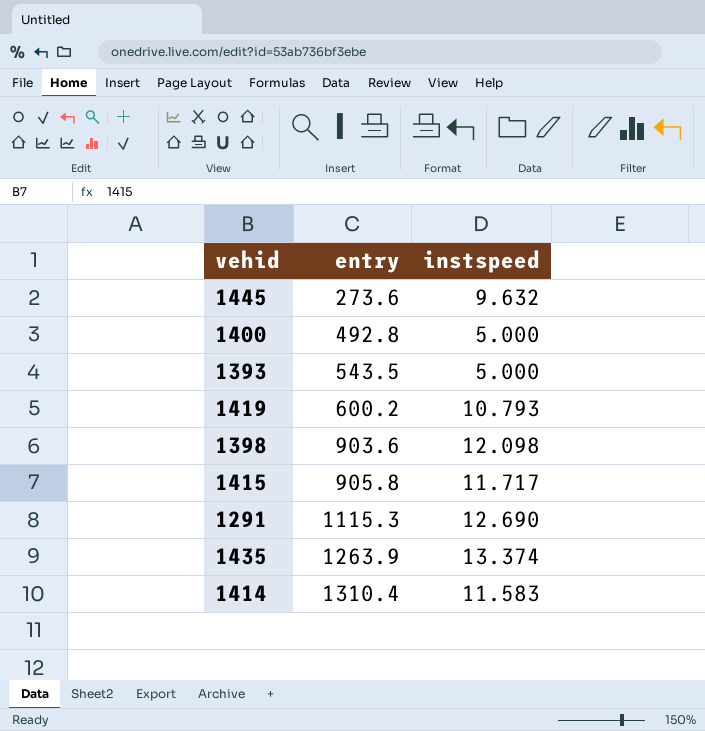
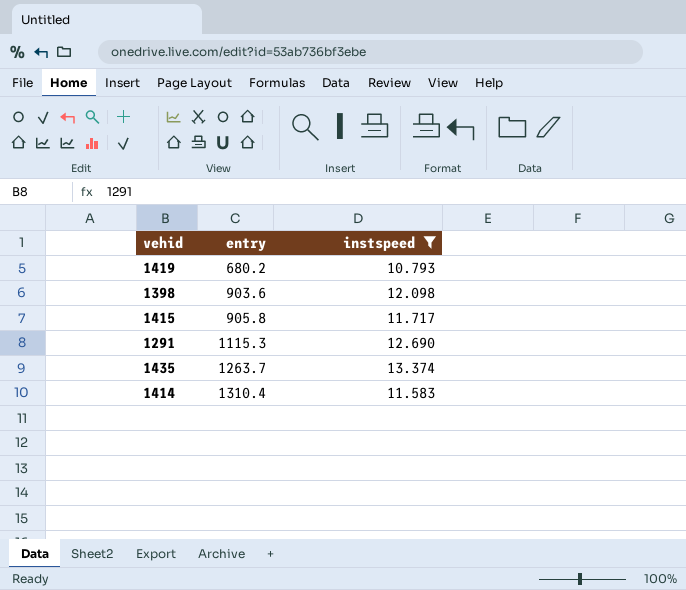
filter: none -> instspeed >= 10.793
1419 | entry: 600.2 -> 680.2
1435 | entry: 1263.9 -> 1263.7

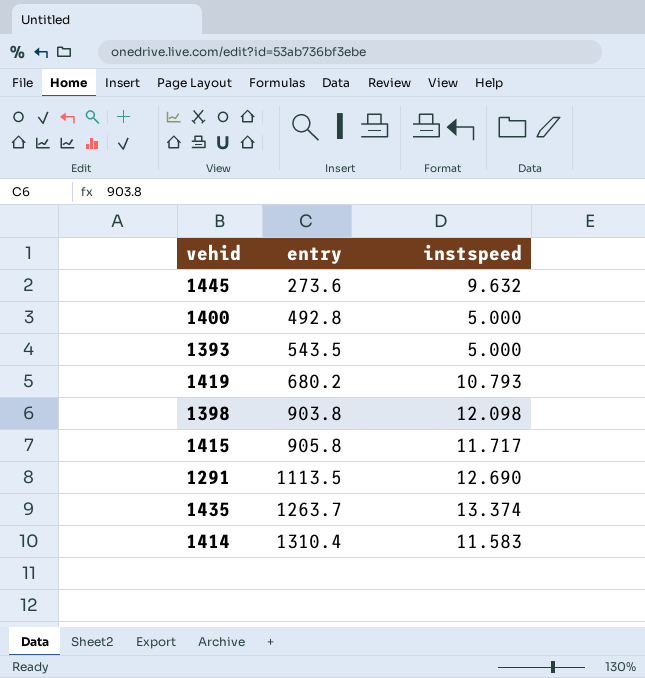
filter: instspeed >= 10.793 -> none
1398 | entry: 903.6 -> 903.8
1291 | entry: 1115.3 -> 1113.5

